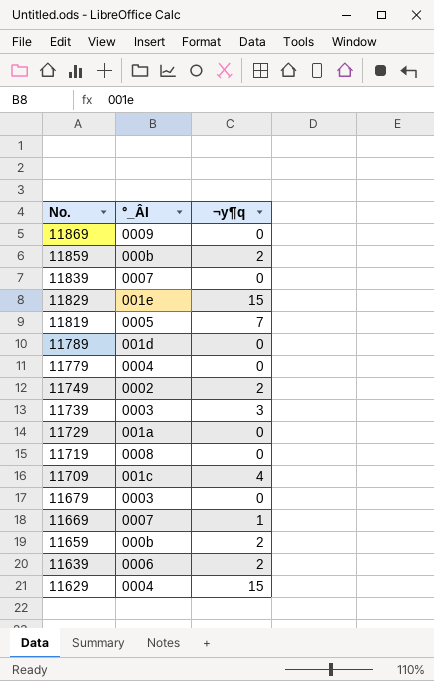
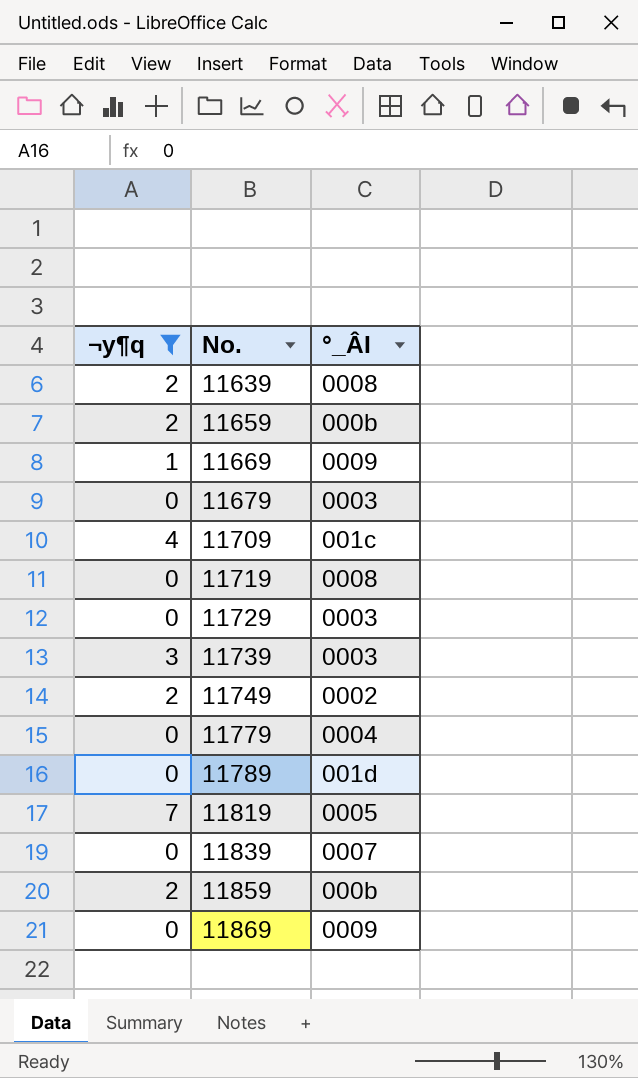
filter: none -> ¬y¶q != 15
row order: No. descending -> No. ascending
column ¬y¶q | position: 3 -> 1
11639 | °_ÂI: 0006 -> 0008
11669 | °_ÂI: 0007 -> 0009
11729 | °_ÂI: 001a -> 0003

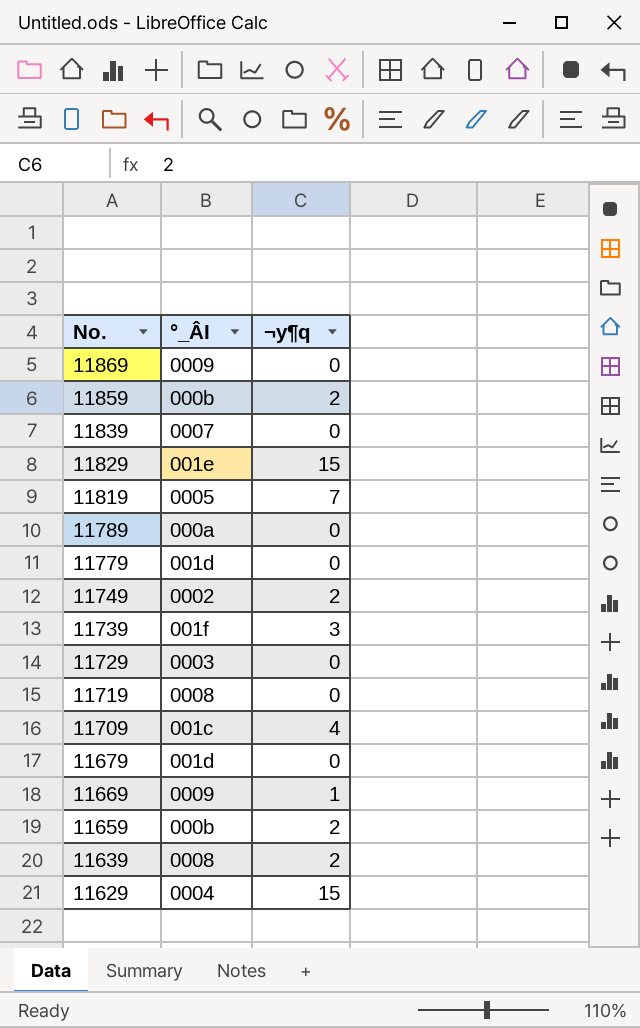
filter: ¬y¶q != 15 -> none
row order: No. ascending -> No. descending
column ¬y¶q | position: 1 -> 3
11789 | °_ÂI: 001d -> 000a
11779 | °_ÂI: 0004 -> 001d
11739 | °_ÂI: 0003 -> 001f
11679 | °_ÂI: 0003 -> 001d

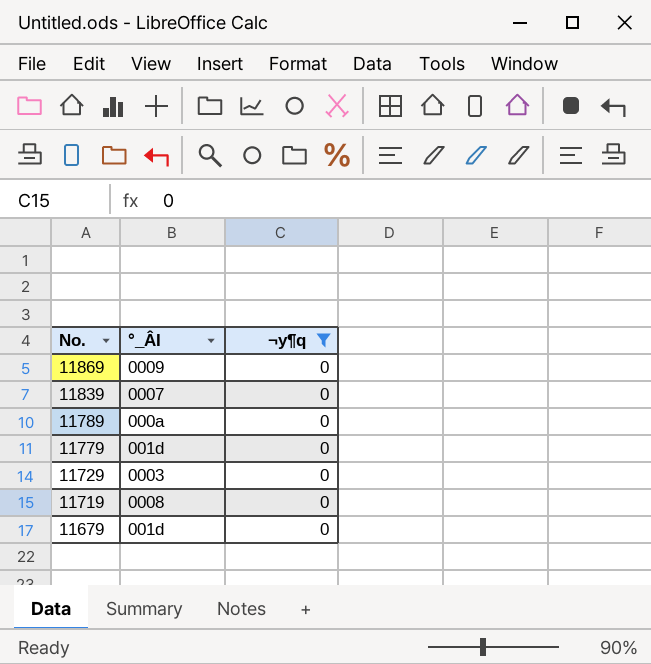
filter: none -> ¬y¶q = 0

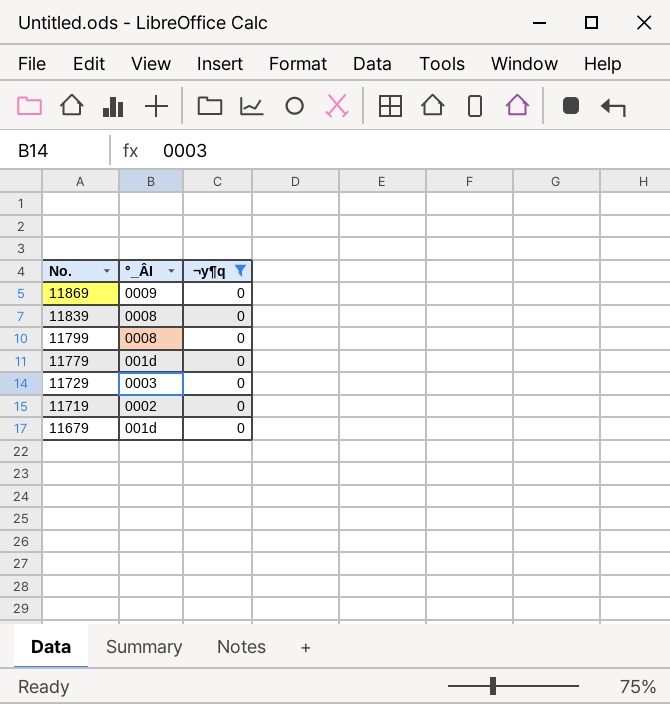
row 11789: 000a | 0 -> none
11839 | °_ÂI: 0007 -> 0008
row 11799: none -> 0008 | 0
11719 | °_ÂI: 0008 -> 0002

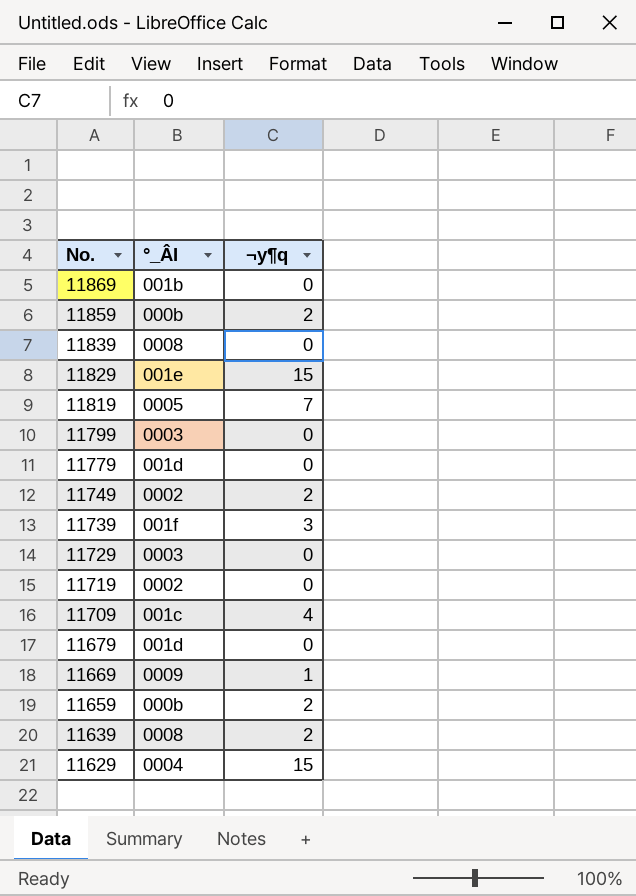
filter: ¬y¶q = 0 -> none
11869 | °_ÂI: 0009 -> 001b
11799 | °_ÂI: 0008 -> 0003

